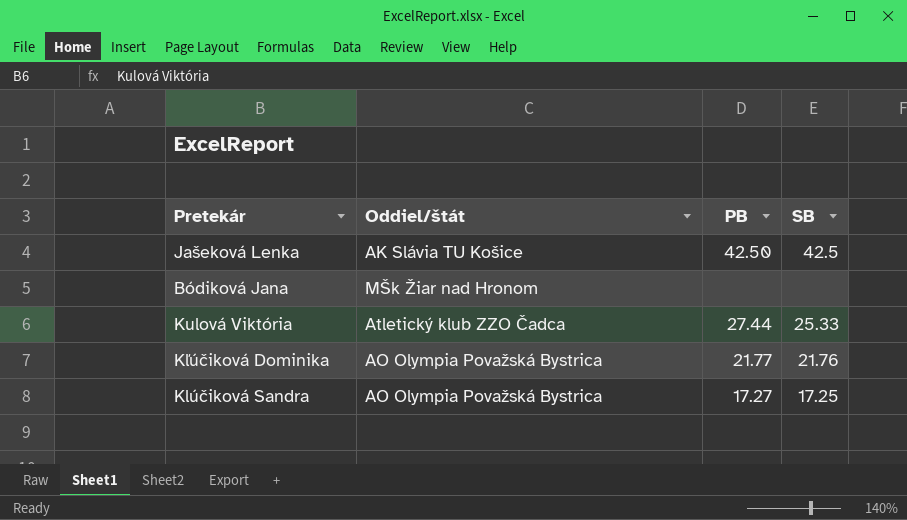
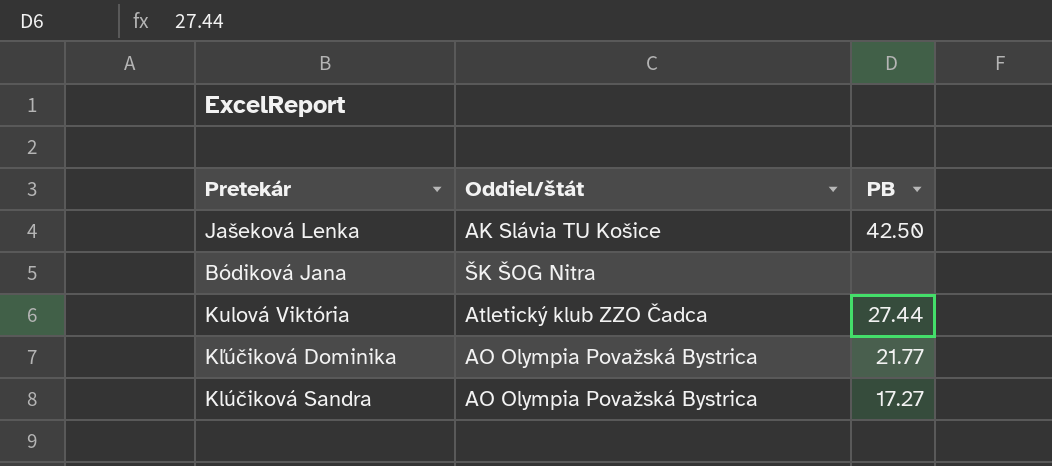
column SB | position: 4 -> none
Bódiková Jana | Oddiel/štát: MŠk Žiar nad Hronom -> ŠK ŠOG Nitra

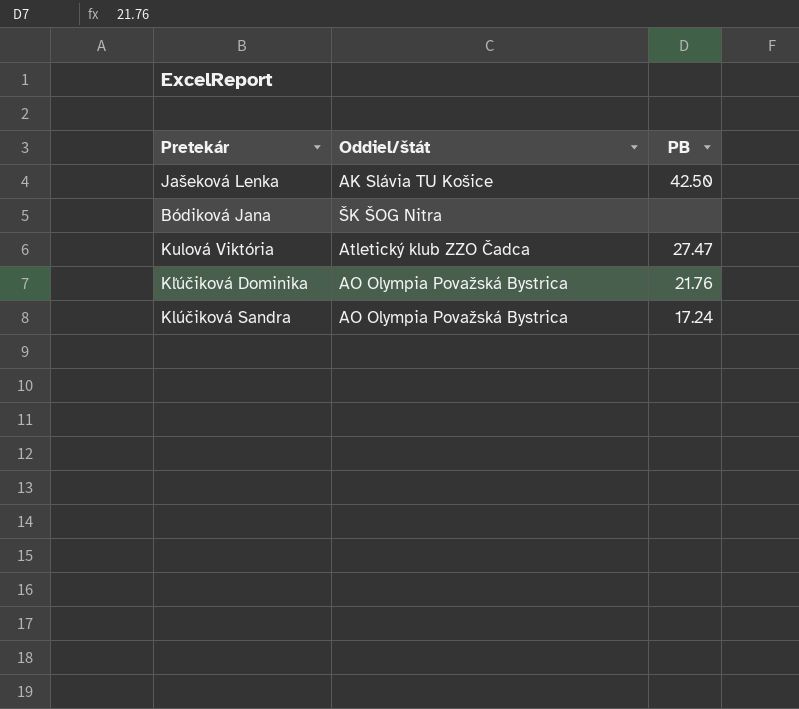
Kulová Viktória | PB: 27.44 -> 27.47
Kľúčiková Dominika | PB: 21.77 -> 21.76
Klúčiková Sandra | PB: 17.27 -> 17.24

